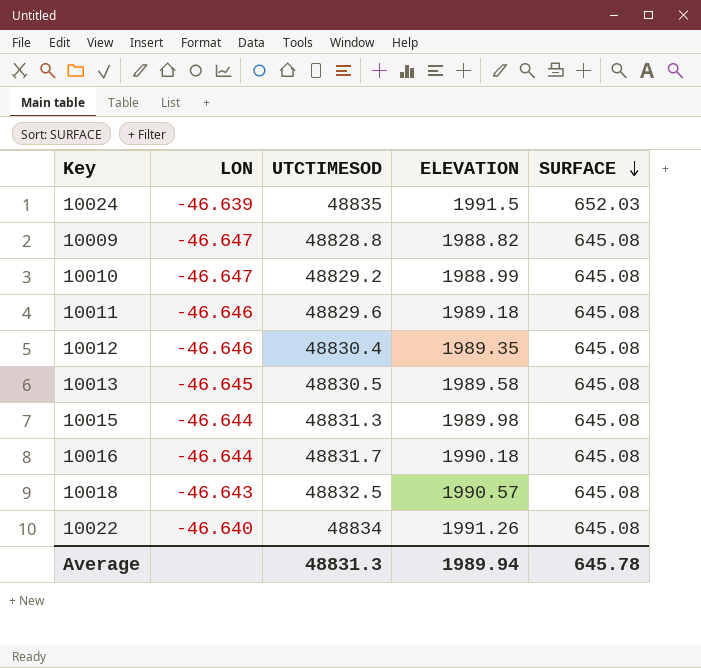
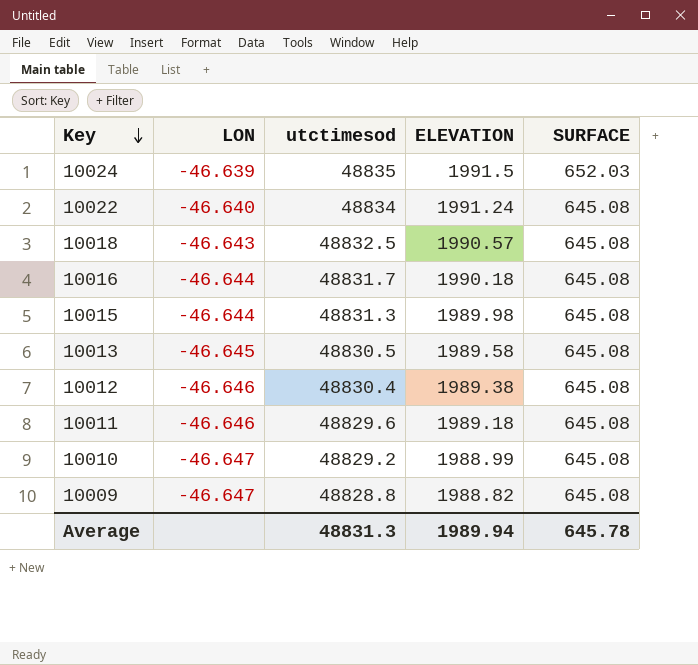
row order: SURFACE descending -> Key descending
column name: UTCTIMESOD -> utctimesod
10022 | ELEVATION: 1991.26 -> 1991.24
10012 | ELEVATION: 1989.35 -> 1989.38

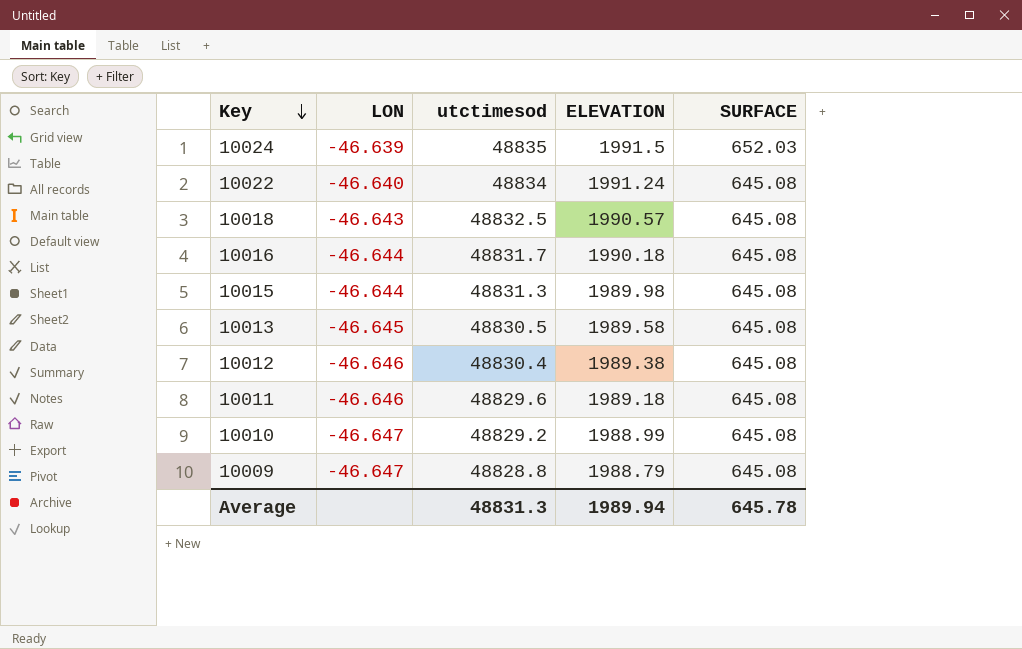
10009 | ELEVATION: 1988.82 -> 1988.79

